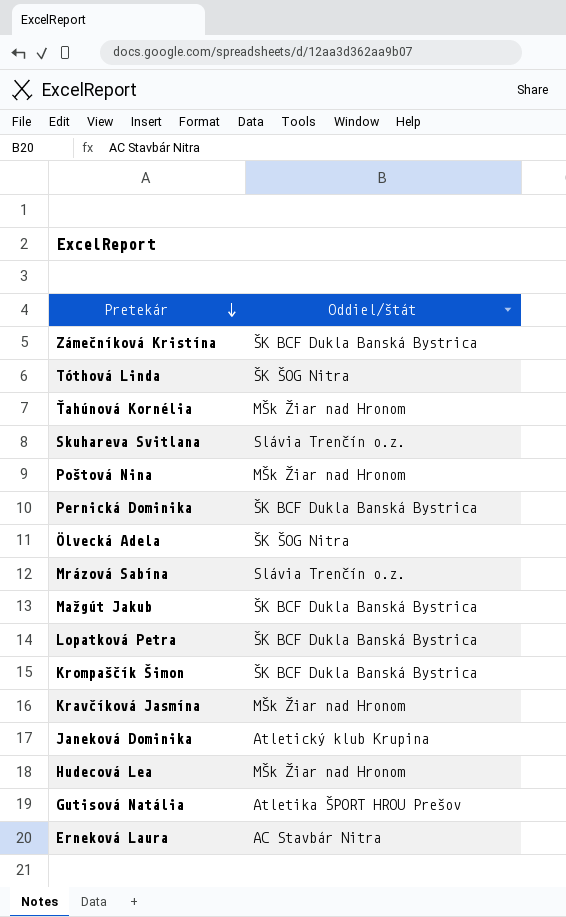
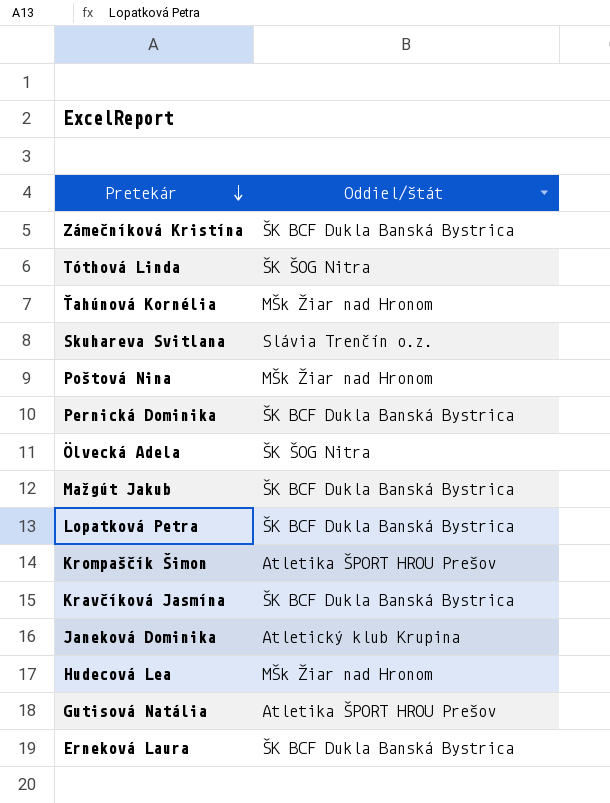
row Mrázová Sabína: Slávia Trenčín o.z. -> none
Krompaščík Šimon | Oddiel/štát: ŠK BCF Dukla Banská Bystrica -> Atletika ŠPORT HROU Prešov
Kravčíková Jasmína | Oddiel/štát: MŠk Žiar nad Hronom -> ŠK BCF Dukla Banská Bystrica
Erneková Laura | Oddiel/štát: AC Stavbár Nitra -> ŠK BCF Dukla Banská Bystrica

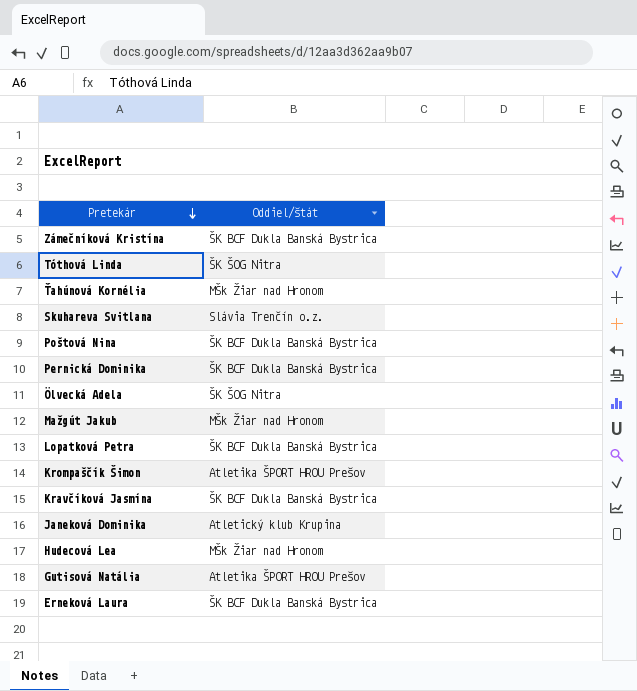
Poštová Nina | Oddiel/štát: MŠk Žiar nad Hronom -> ŠK BCF Dukla Banská Bystrica
Mažgút Jakub | Oddiel/štát: ŠK BCF Dukla Banská Bystrica -> MŠk Žiar nad Hronom

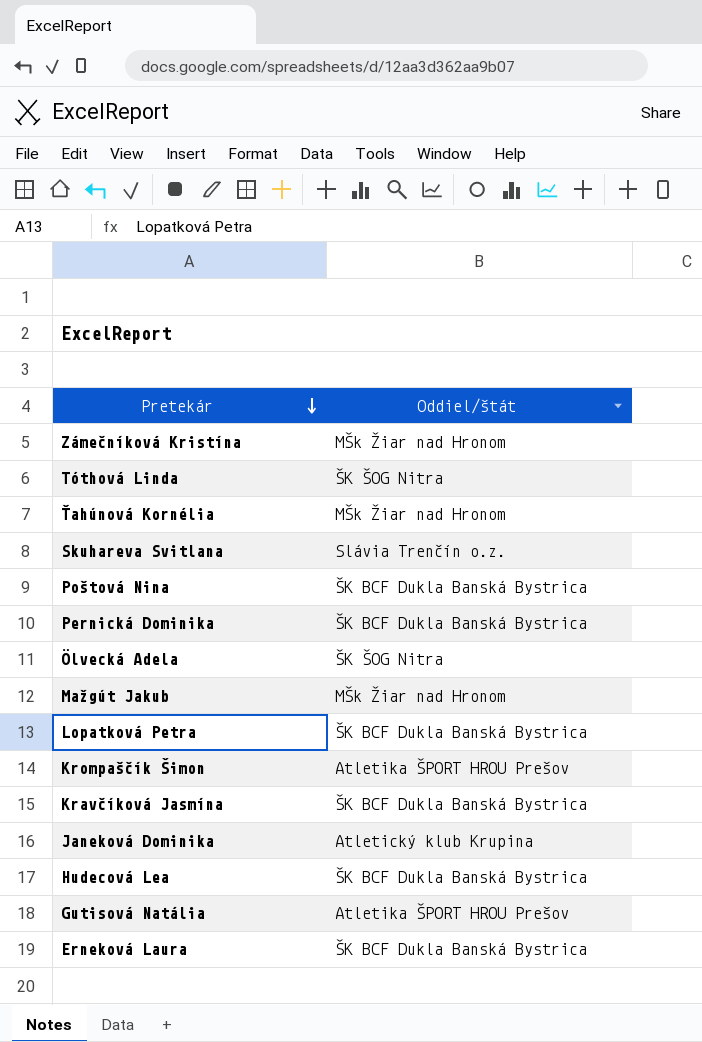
Zámečníková Kristína | Oddiel/štát: ŠK BCF Dukla Banská Bystrica -> MŠk Žiar nad Hronom
Hudecová Lea | Oddiel/štát: MŠk Žiar nad Hronom -> ŠK BCF Dukla Banská Bystrica

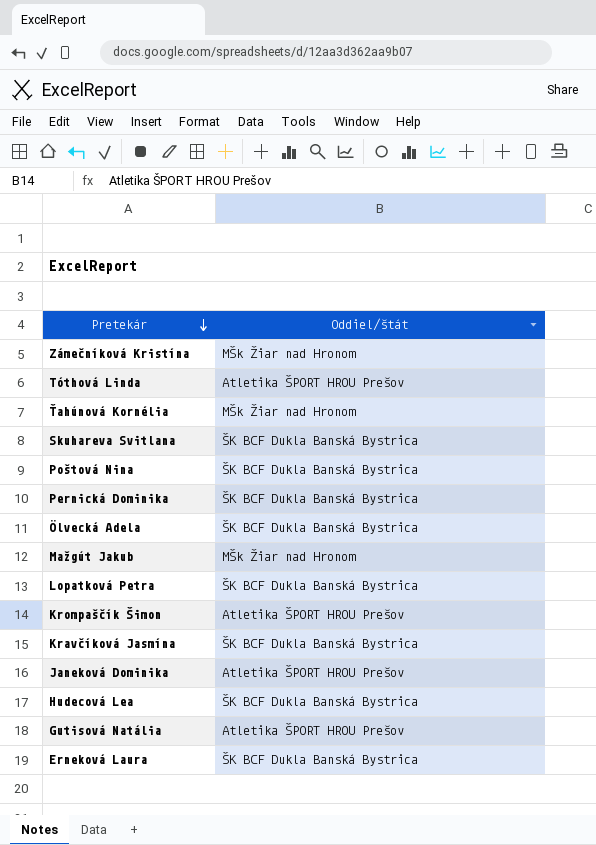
Tóthová Linda | Oddiel/štát: ŠK ŠOG Nitra -> Atletika ŠPORT HROU Prešov
Skuhareva Svitlana | Oddiel/štát: Slávia Trenčín o.z. -> ŠK BCF Dukla Banská Bystrica
Ölvecká Adela | Oddiel/štát: ŠK ŠOG Nitra -> ŠK BCF Dukla Banská Bystrica
Janeková Dominika | Oddiel/štát: Atletický klub Krupina -> Atletika ŠPORT HROU Prešov

